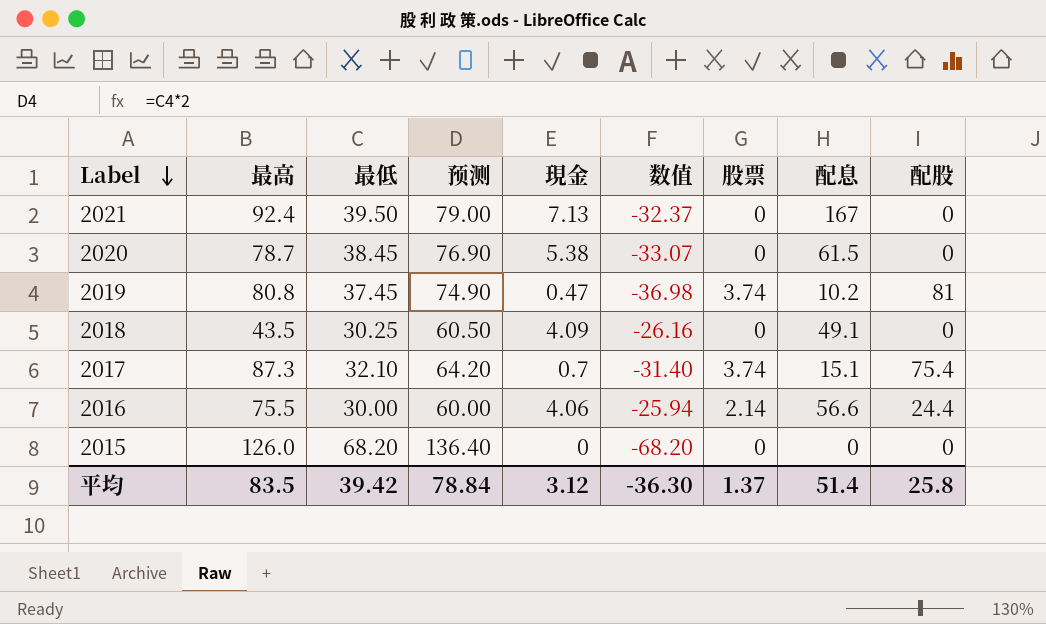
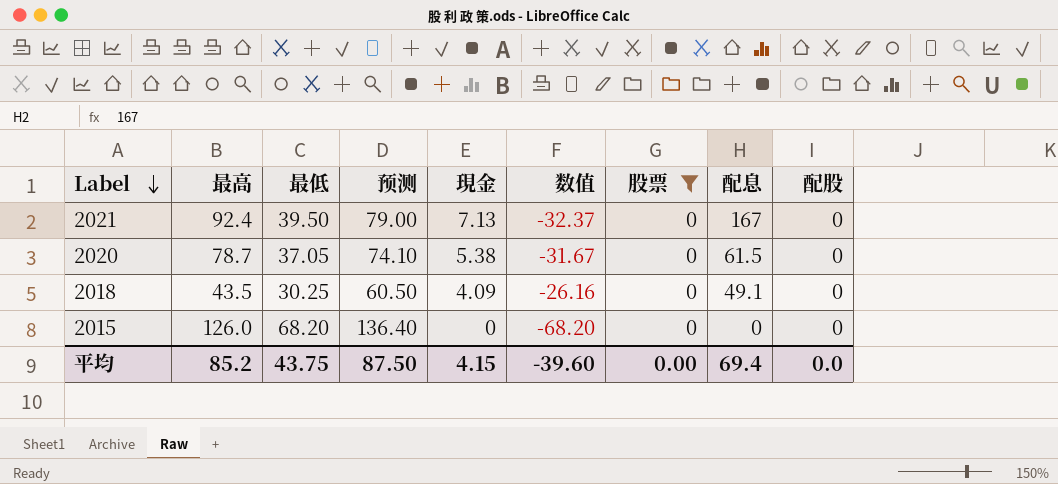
filter: none -> 股票 = 0
2020 | 最低: 38.45 -> 37.05
2020 | 预测: 76.90 -> 74.10
2020 | 数值: -33.07 -> -31.67
平均 | 最高: 83.5 -> 85.2
平均 | 最低: 39.42 -> 43.75
平均 | 预测: 78.84 -> 87.50
平均 | 現金: 3.12 -> 4.15
平均 | 数值: -36.30 -> -39.60
平均 | 股票: 1.37 -> 0.00
平均 | 配息: 51.4 -> 69.4
平均 | 配股: 25.8 -> 0.0

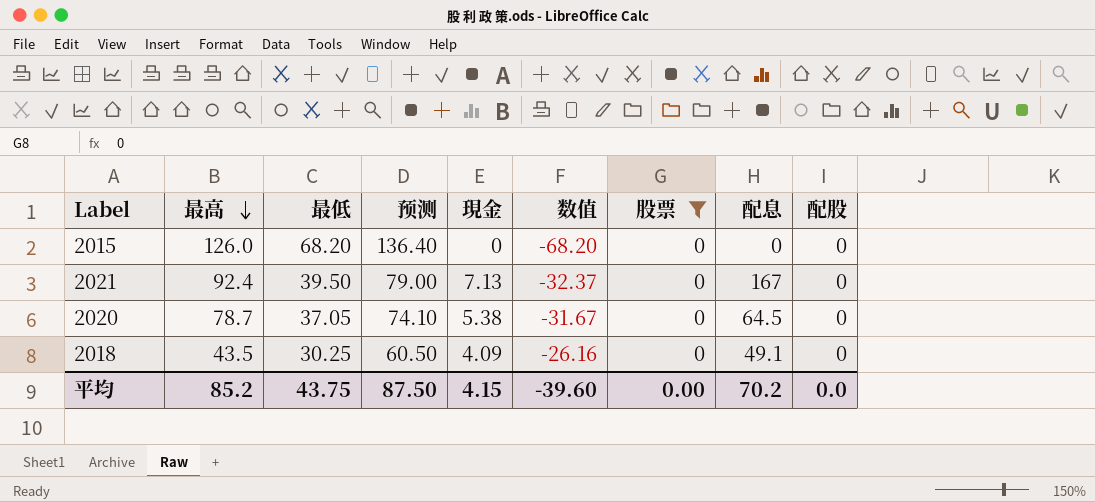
row order: Label descending -> 最高 descending
2020 | 配息: 61.5 -> 64.5
平均 | 配息: 69.4 -> 70.2

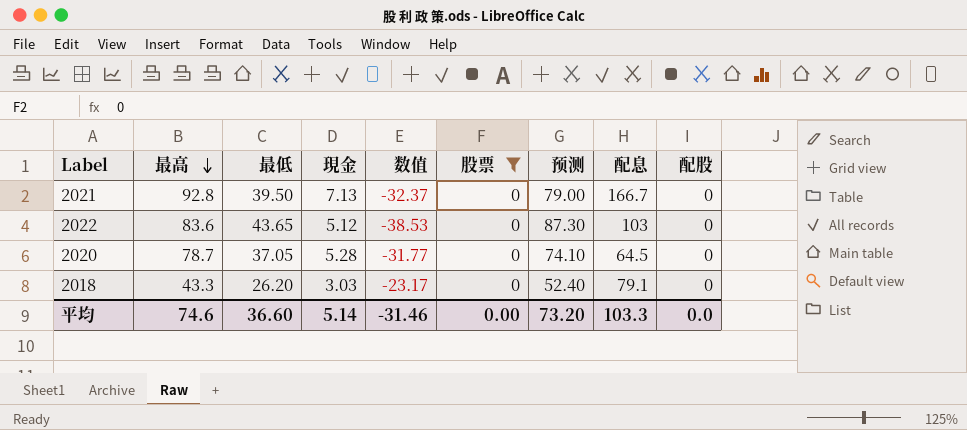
column 预测 | position: 4 -> 7
row 2015: 126.0 | 68.20 | 136.40 | 0 | -68.20 | 0 | 0 | 0 -> none
2021 | 最高: 92.4 -> 92.8
2021 | 配息: 167 -> 166.7
row 2022: none -> 83.6 | 43.65 | 5.12 | -38.53 | 0 | 87.30 | 103 | 0
2020 | 現金: 5.38 -> 5.28
2020 | 数值: -31.67 -> -31.77
2018 | 最高: 43.5 -> 43.3
2018 | 最低: 30.25 -> 26.20
2018 | 現金: 4.09 -> 3.03
2018 | 数值: -26.16 -> -23.17
2018 | 预测: 60.50 -> 52.40
2018 | 配息: 49.1 -> 79.1
平均 | 最高: 85.2 -> 74.6
平均 | 最低: 43.75 -> 36.60
平均 | 現金: 4.15 -> 5.14
平均 | 数值: -39.60 -> -31.46
平均 | 预测: 87.50 -> 73.20
平均 | 配息: 70.2 -> 103.3

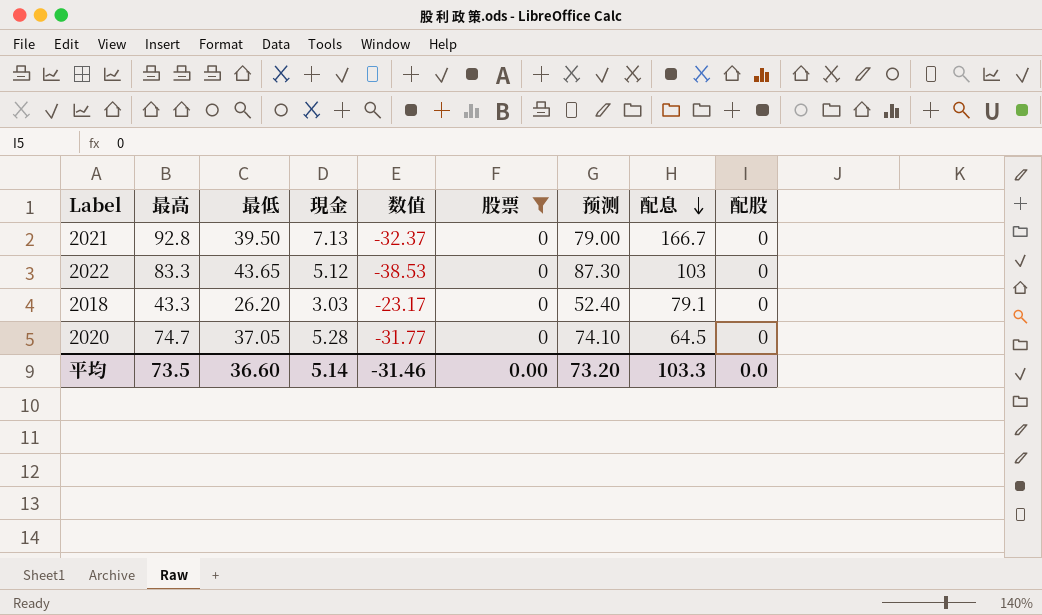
row order: 最高 descending -> 配息 descending
2022 | 最高: 83.6 -> 83.3
2020 | 最高: 78.7 -> 74.7
平均 | 最高: 74.6 -> 73.5

